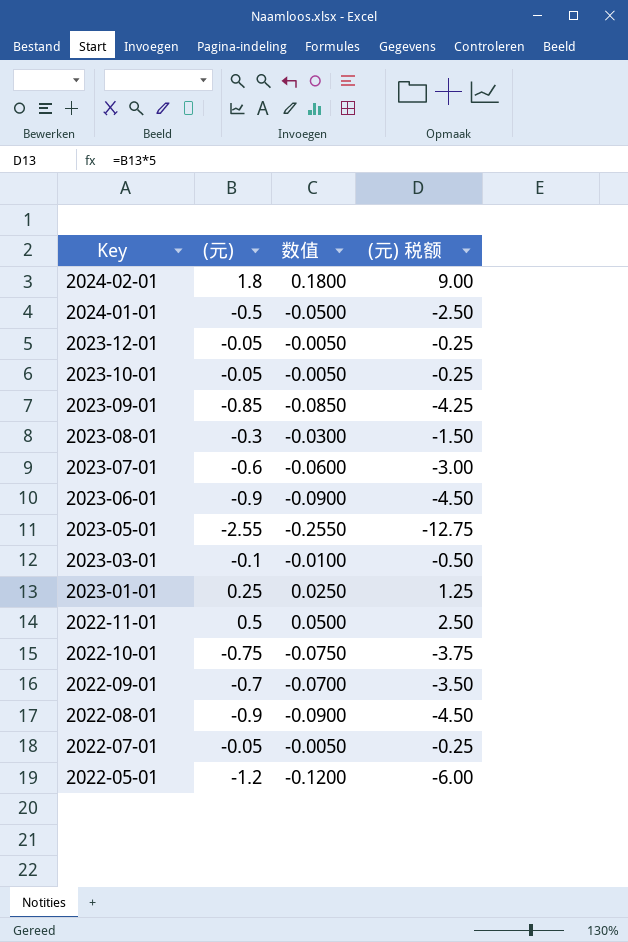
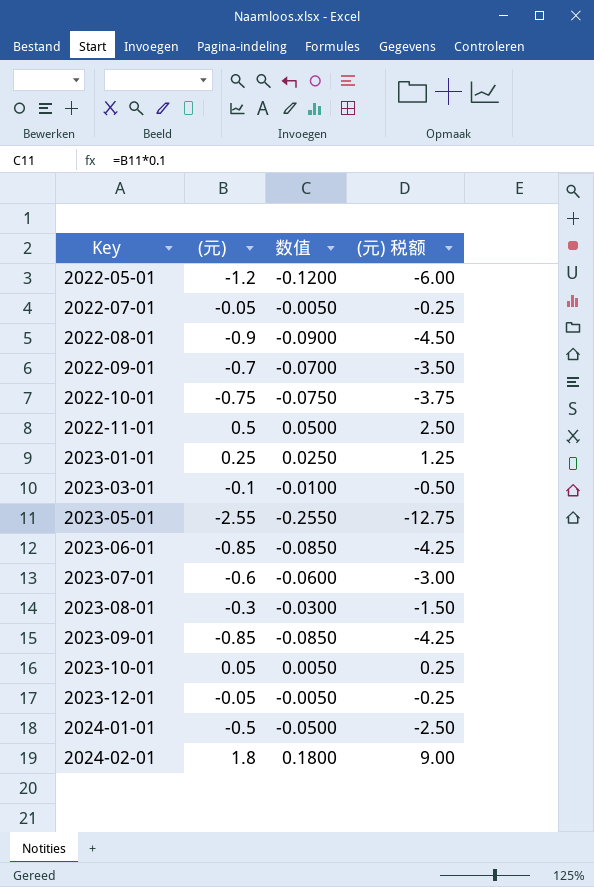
row order: Key descending -> Key ascending
2023-06-01 | (元): -0.9 -> -0.85
2023-06-01 | 数值: -0.0900 -> -0.0850
2023-06-01 | (元) 税额: -4.50 -> -4.25
2023-10-01 | (元): -0.05 -> 0.05
2023-10-01 | 数值: -0.0050 -> 0.0050
2023-10-01 | (元) 税额: -0.25 -> 0.25

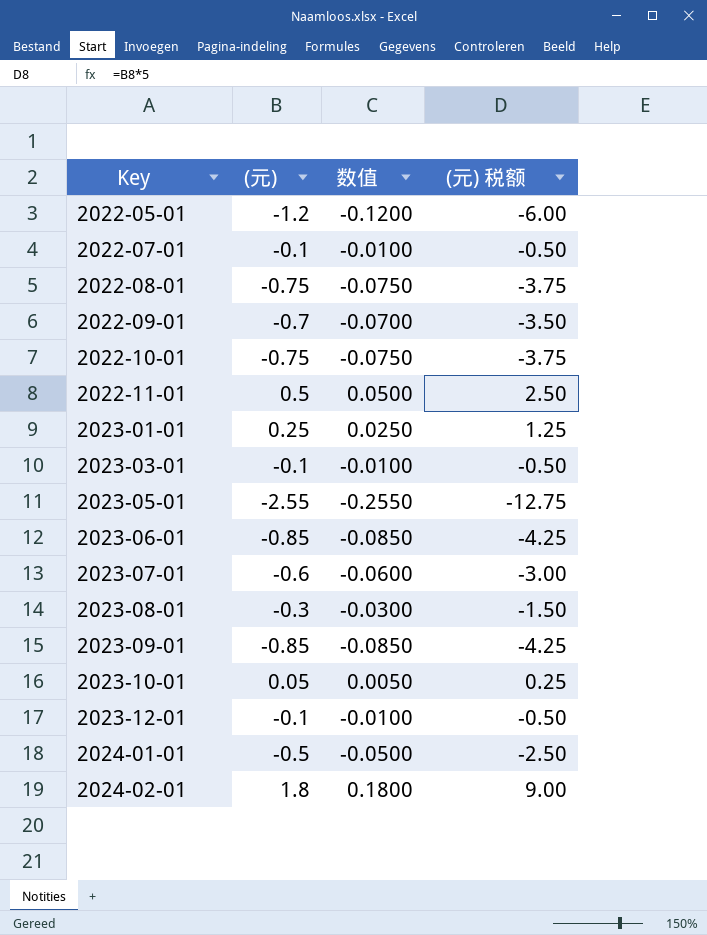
2022-07-01 | (元): -0.05 -> -0.1
2022-07-01 | 数值: -0.0050 -> -0.0100
2022-07-01 | (元) 税额: -0.25 -> -0.50
2022-08-01 | (元): -0.9 -> -0.75
2022-08-01 | 数值: -0.0900 -> -0.0750
2022-08-01 | (元) 税额: -4.50 -> -3.75
2023-12-01 | (元): -0.05 -> -0.1
2023-12-01 | 数值: -0.0050 -> -0.0100
2023-12-01 | (元) 税额: -0.25 -> -0.50

